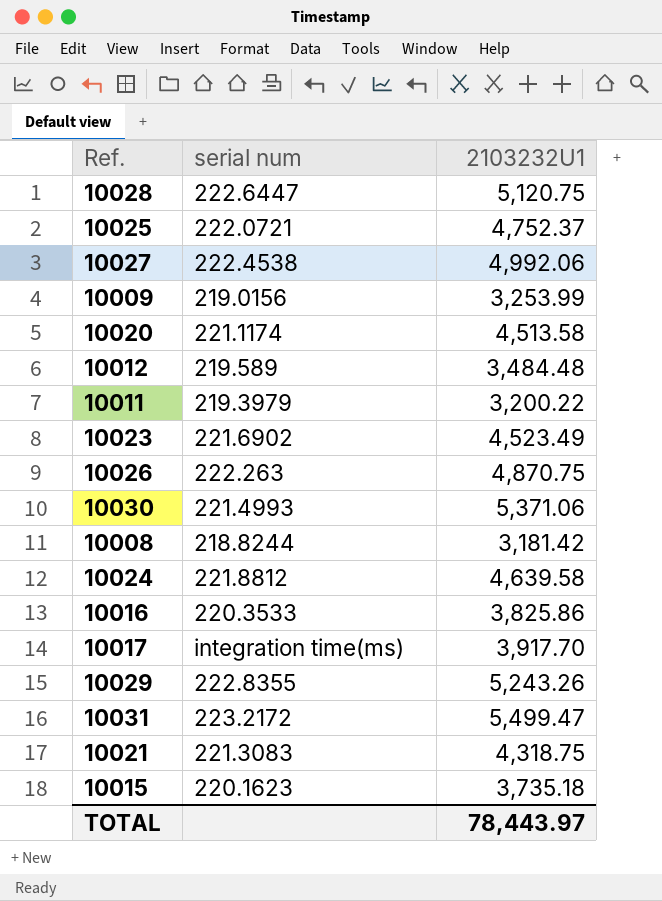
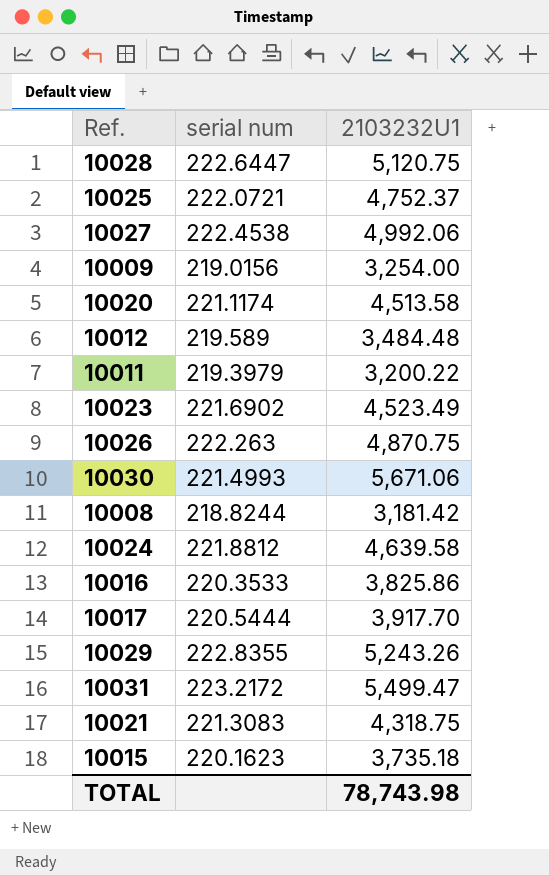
10009 | 2103232U1: 3,253.99 -> 3,254.00
10030 | 2103232U1: 5,371.06 -> 5,671.06
10017 | serial num: integration time(ms) -> 220.5444
TOTAL | 2103232U1: 78,443.97 -> 78,743.98

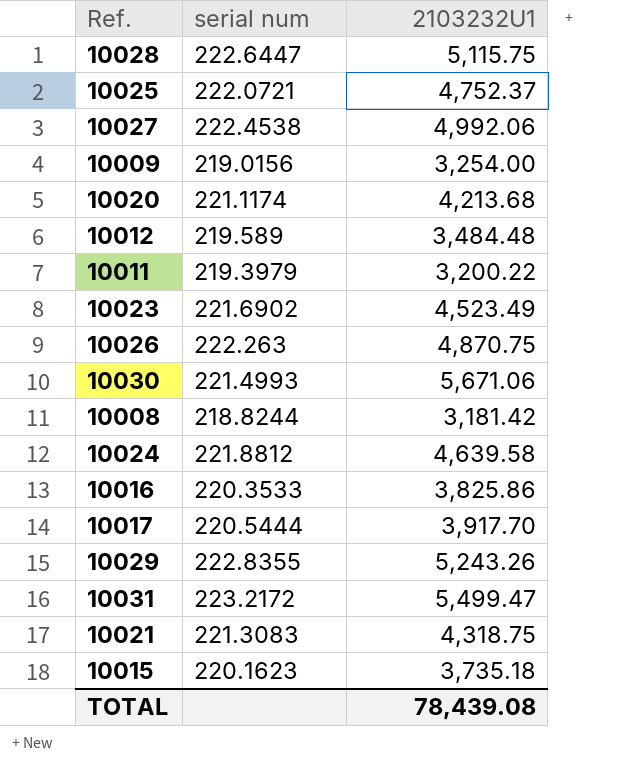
10028 | 2103232U1: 5,120.75 -> 5,115.75
10020 | 2103232U1: 4,513.58 -> 4,213.68
TOTAL | 2103232U1: 78,743.98 -> 78,439.08

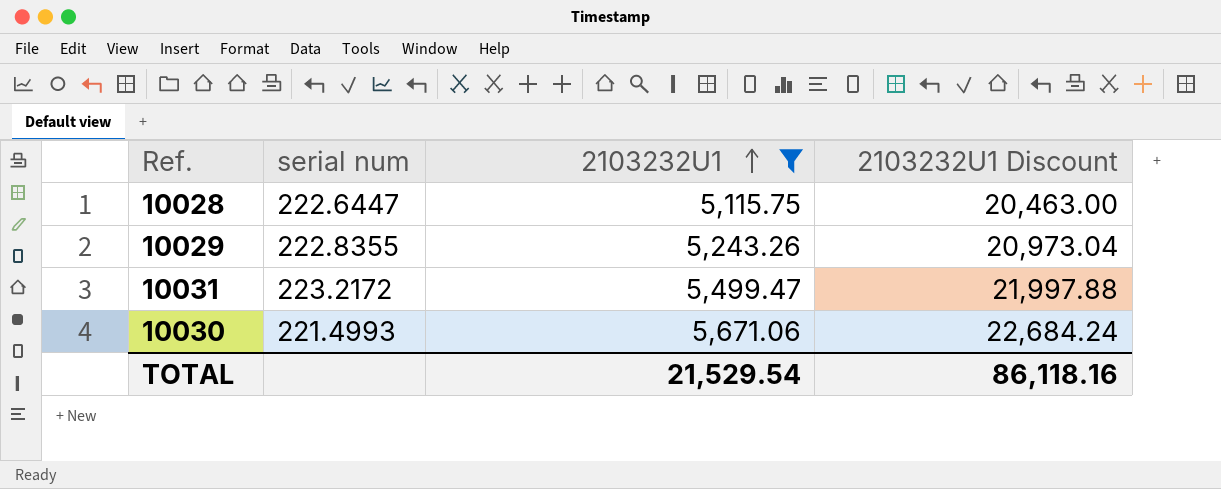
filter: none -> 2103232U1 >= 5,115.75
row order: none -> 2103232U1 ascending
column 2103232U1 Discount | formula: none -> [2103232U1] * 4
TOTAL | 2103232U1: 78,439.08 -> 21,529.54

